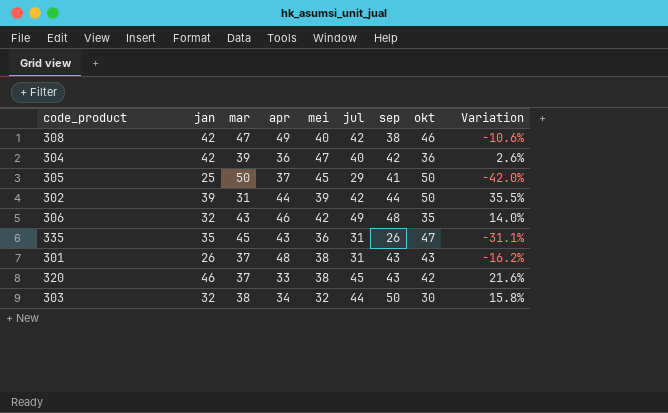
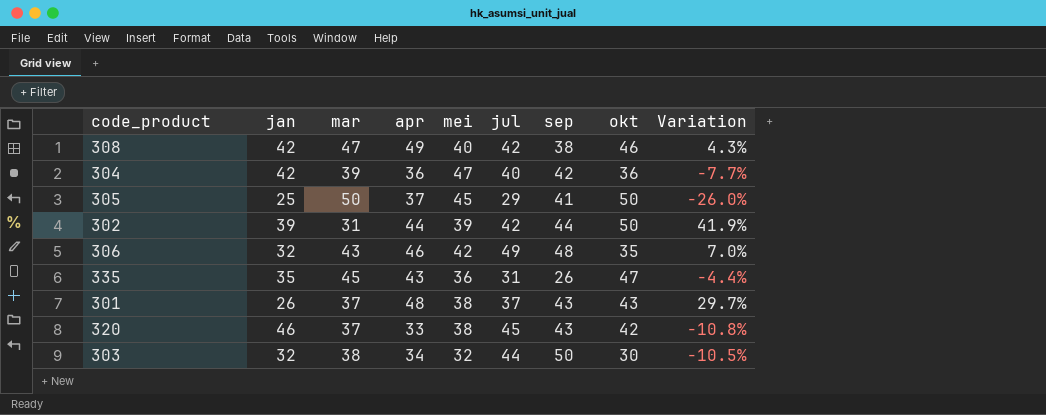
column Variation | formula: ([jul] - [mar]) / [mar] -> ([apr] - [mar]) / [mar]
301 | jul: 31 -> 37

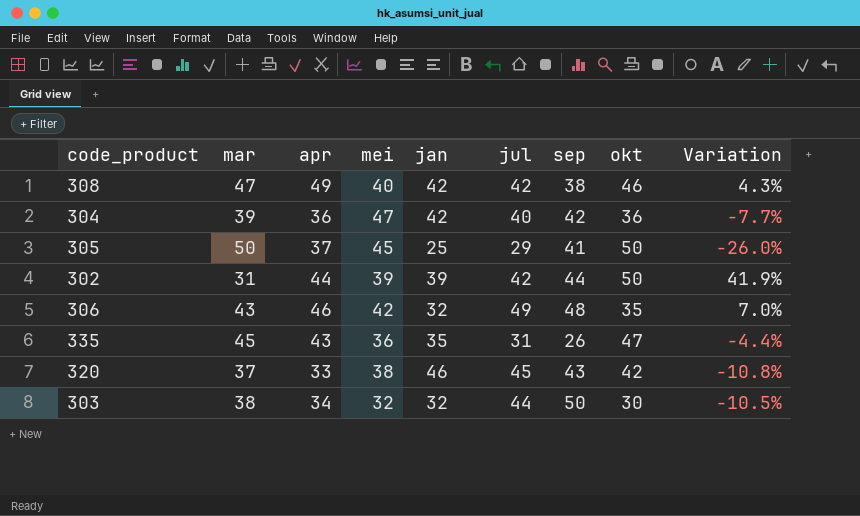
column jan | position: 2 -> 5
row 301: 26 | 37 | 48 | 38 | 37 | 43 | 43 | 29.7% -> none

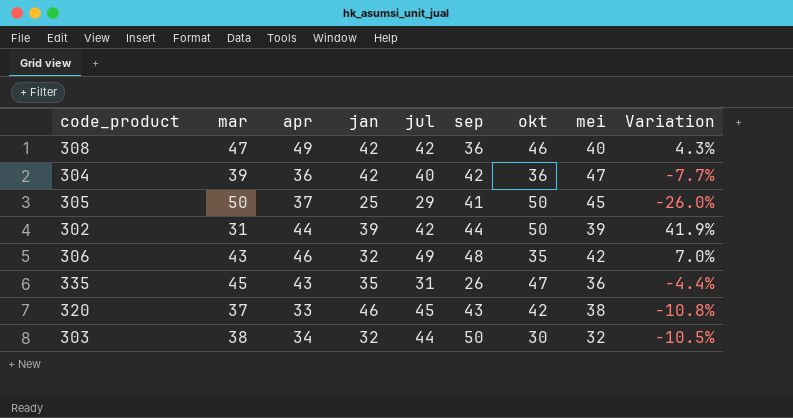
column mei | position: 4 -> 8
308 | sep: 38 -> 36

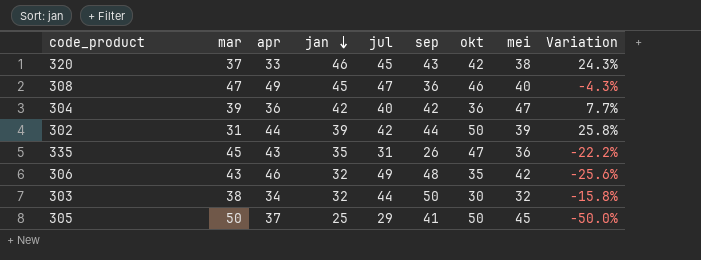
row order: none -> jan descending
column Variation | formula: ([apr] - [mar]) / [mar] -> ([jan] - [mar]) / [mar]
308 | jan: 42 -> 45
308 | jul: 42 -> 47

